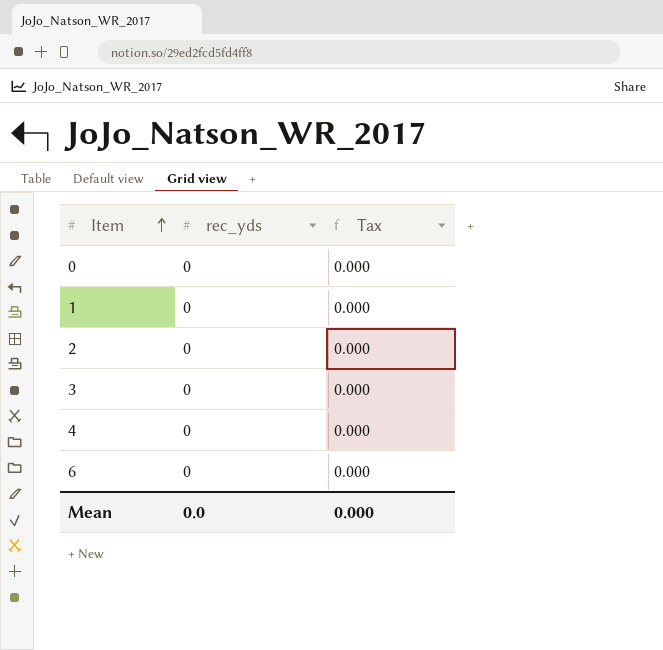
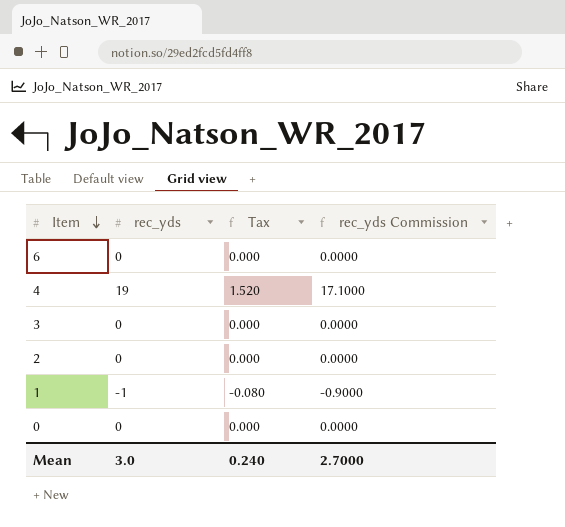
row order: Item ascending -> Item descending
column rec_yds Commission | formula: none -> [rec_yds] * 0.9
4 | rec_yds: 0 -> 19
4 | Tax: 0.000 -> 1.520
1 | rec_yds: 0 -> -1
1 | Tax: 0.000 -> -0.080
Mean | rec_yds: 0.0 -> 3.0
Mean | Tax: 0.000 -> 0.240

